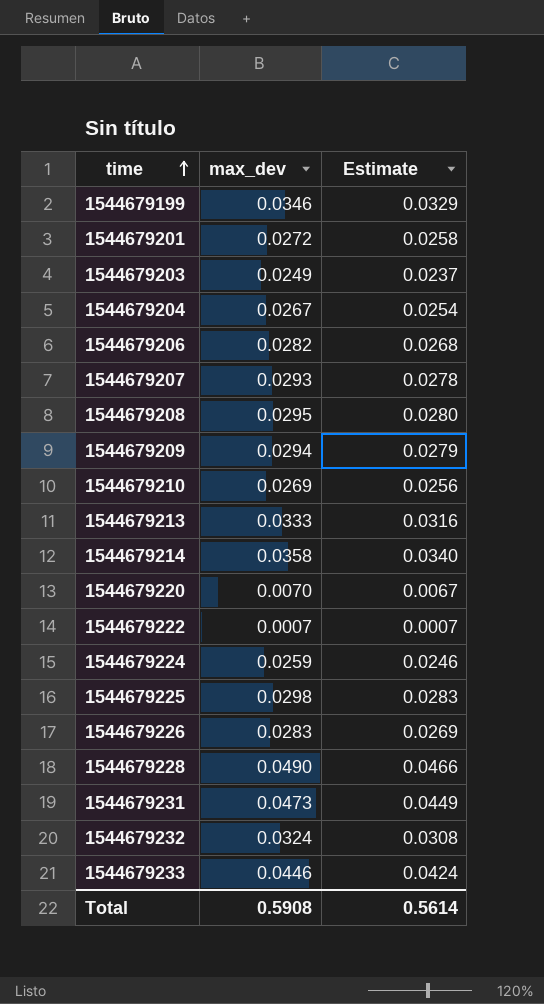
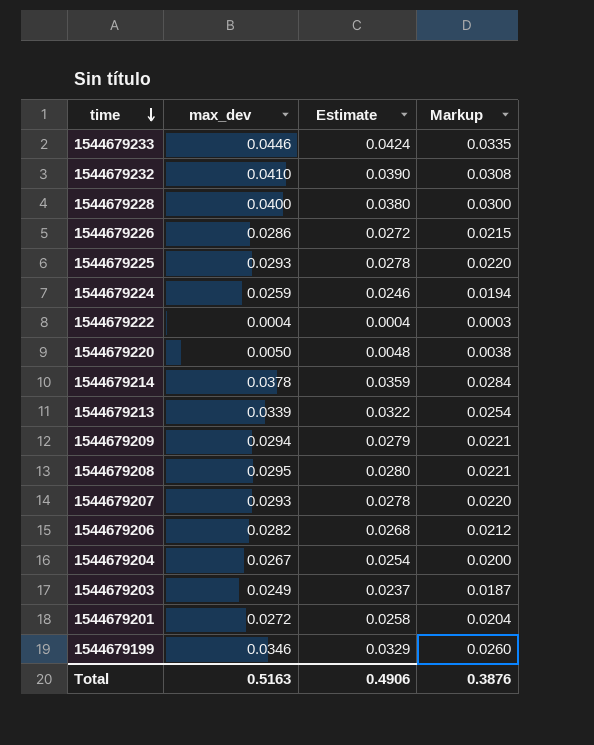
row order: time ascending -> time descending
column Markup | formula: none -> [max_dev] * 0.75
row 1544679210: 0.0269 | 0.0256 -> none
row 1544679231: 0.0473 | 0.0449 -> none
1544679232 | max_dev: 0.0324 -> 0.0410
1544679232 | Estimate: 0.0308 -> 0.0390
1544679228 | max_dev: 0.0490 -> 0.0400
1544679228 | Estimate: 0.0466 -> 0.0380
1544679226 | max_dev: 0.0283 -> 0.0286
1544679226 | Estimate: 0.0269 -> 0.0272
1544679225 | max_dev: 0.0298 -> 0.0293
1544679225 | Estimate: 0.0283 -> 0.0278
1544679222 | max_dev: 0.0007 -> 0.0004
1544679222 | Estimate: 0.0007 -> 0.0004
1544679220 | max_dev: 0.0070 -> 0.0050
1544679220 | Estimate: 0.0067 -> 0.0048
1544679214 | max_dev: 0.0358 -> 0.0378
1544679214 | Estimate: 0.0340 -> 0.0359
1544679213 | max_dev: 0.0333 -> 0.0339
1544679213 | Estimate: 0.0316 -> 0.0322
Total | max_dev: 0.5908 -> 0.5163
Total | Estimate: 0.5614 -> 0.4906

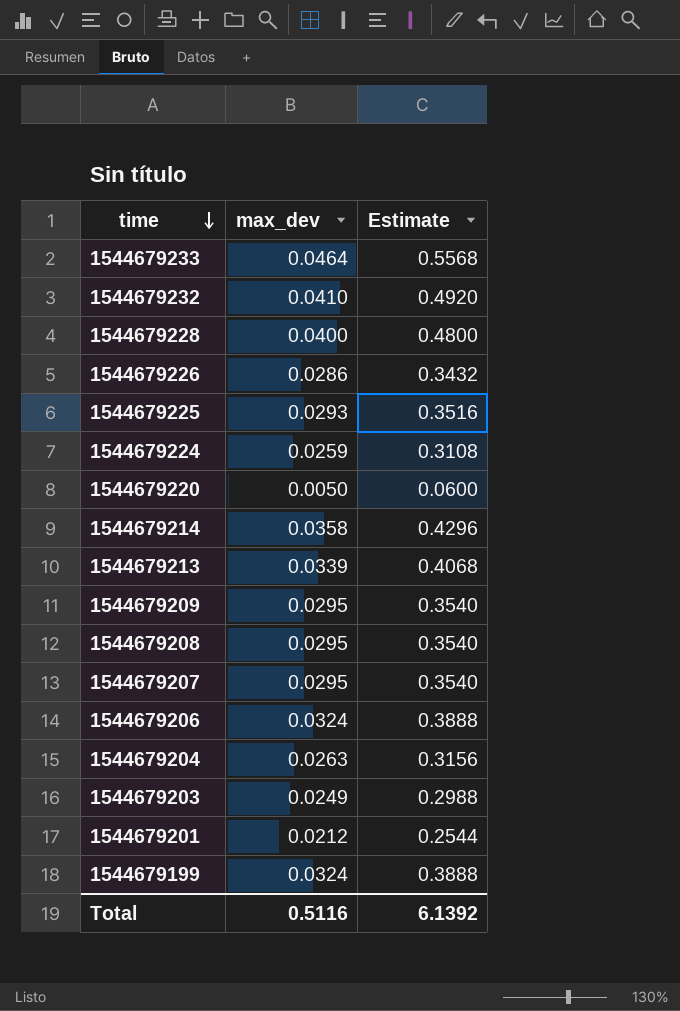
column Markup | formula: [max_dev] * 0.75 -> none
column Estimate | formula: [max_dev] * 0.95 -> [max_dev] * 12
row 1544679222: 0.0004 | 0.0004 | 0.0003 -> none
1544679233 | max_dev: 0.0446 -> 0.0464
1544679214 | max_dev: 0.0378 -> 0.0358
1544679209 | max_dev: 0.0294 -> 0.0295
1544679207 | max_dev: 0.0293 -> 0.0295
1544679206 | max_dev: 0.0282 -> 0.0324
1544679204 | max_dev: 0.0267 -> 0.0263
1544679201 | max_dev: 0.0272 -> 0.0212
1544679199 | max_dev: 0.0346 -> 0.0324
Total | max_dev: 0.5163 -> 0.5116
Total | Estimate: 0.4906 -> 6.1392

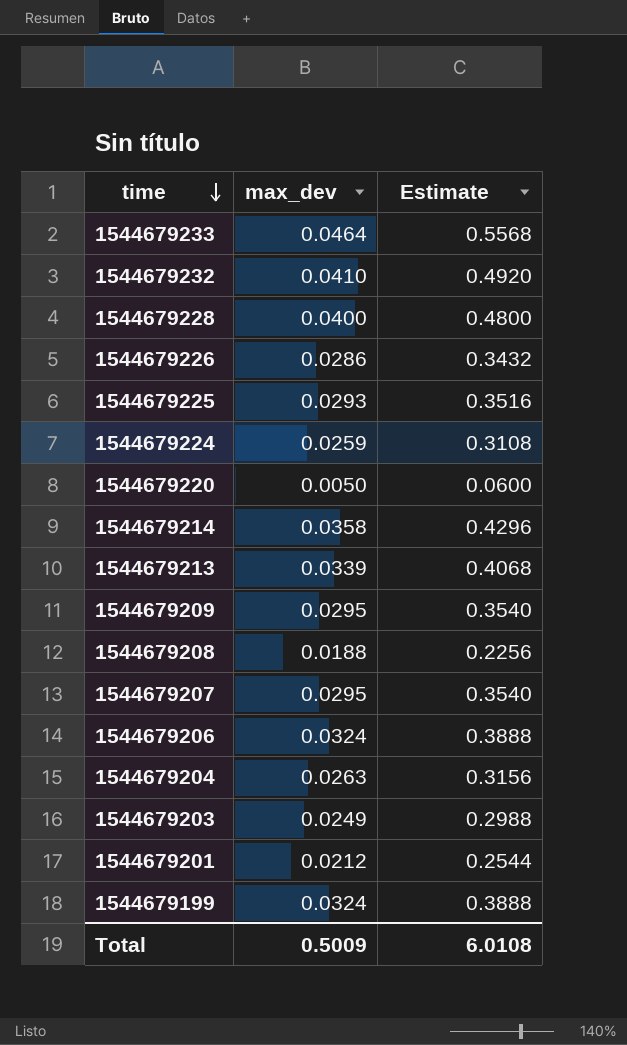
1544679208 | max_dev: 0.0295 -> 0.0188
1544679208 | Estimate: 0.3540 -> 0.2256
Total | max_dev: 0.5116 -> 0.5009
Total | Estimate: 6.1392 -> 6.0108

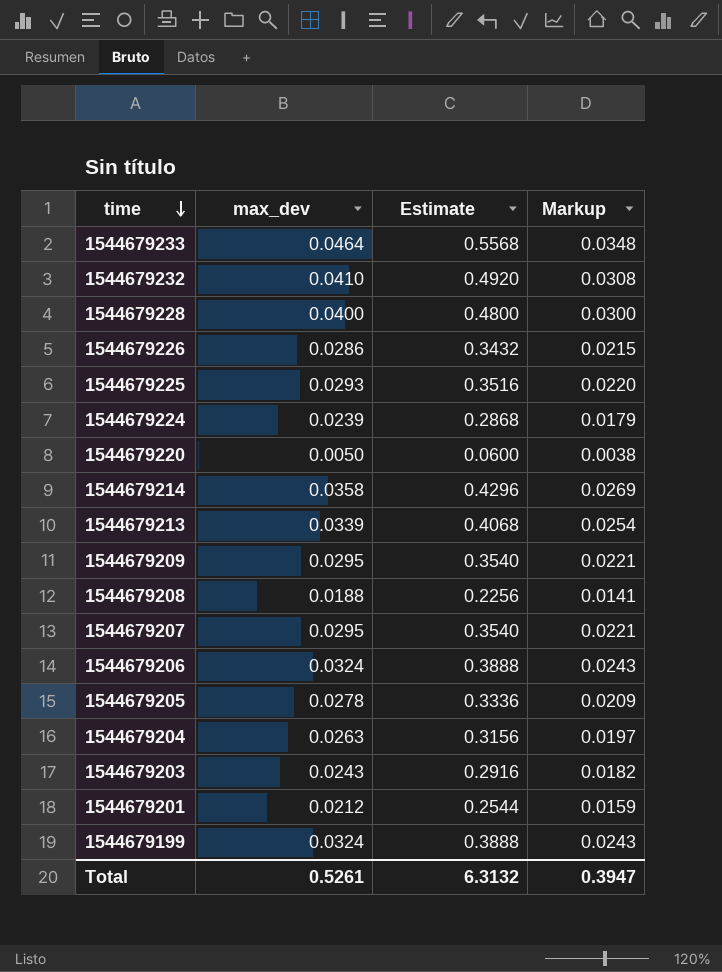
column Markup | formula: none -> [max_dev] * 0.75
1544679224 | max_dev: 0.0259 -> 0.0239
1544679224 | Estimate: 0.3108 -> 0.2868
row 1544679205: none -> 0.0278 | 0.3336 | 0.0209
1544679203 | max_dev: 0.0249 -> 0.0243
1544679203 | Estimate: 0.2988 -> 0.2916
Total | max_dev: 0.5009 -> 0.5261
Total | Estimate: 6.0108 -> 6.3132

